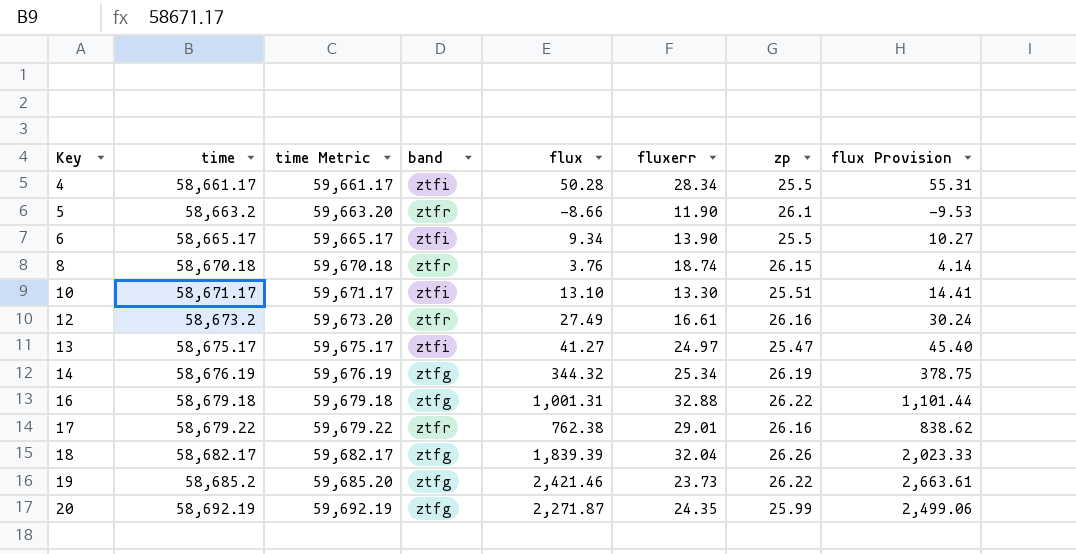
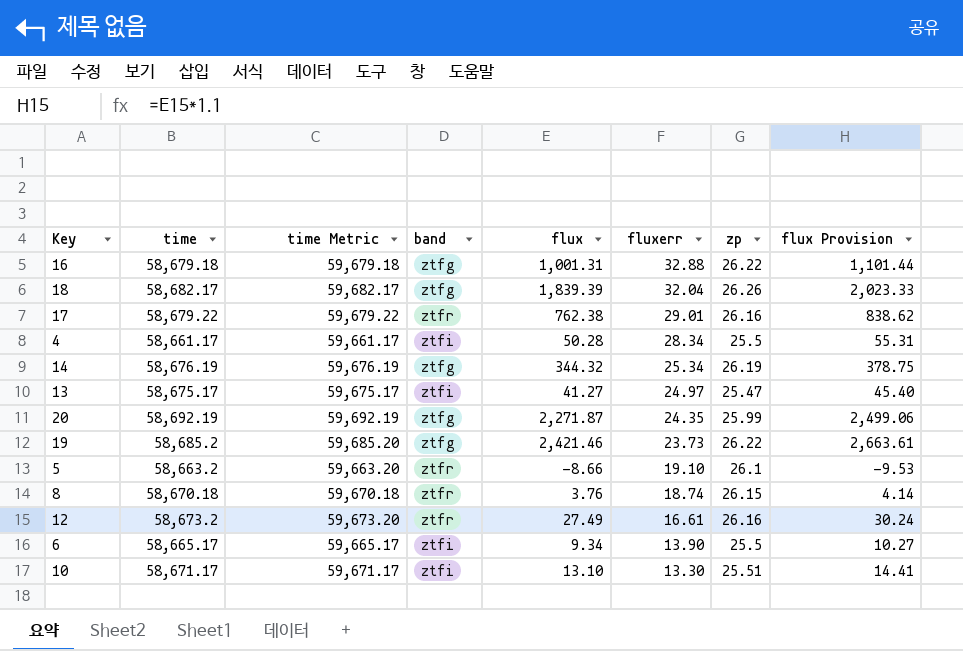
row order: Key ascending -> fluxerr descending
5 | fluxerr: 11.90 -> 19.10

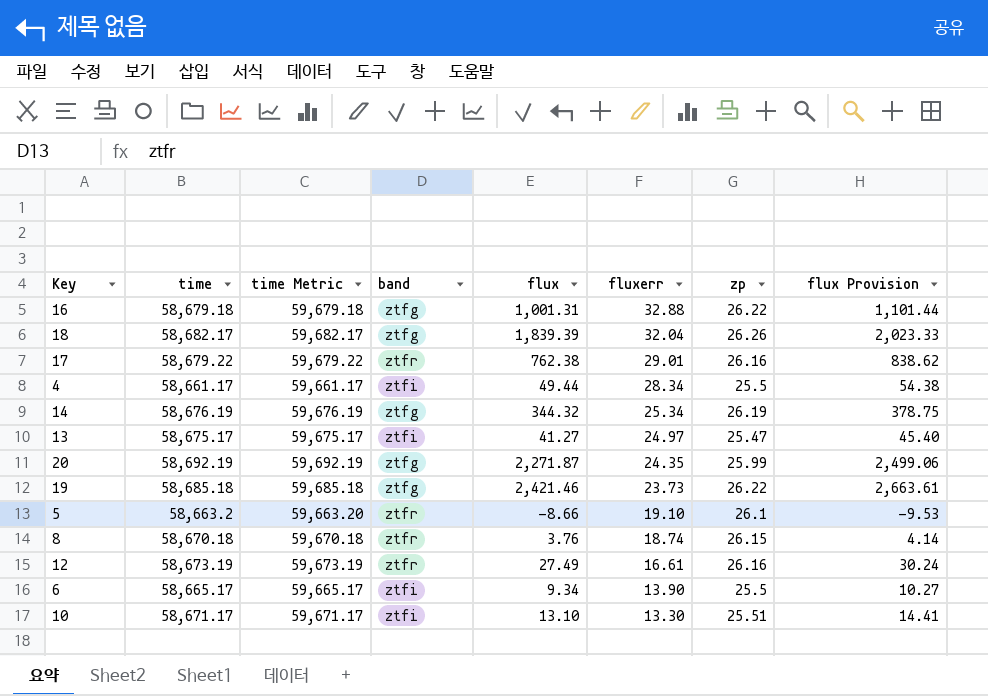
4 | flux: 50.28 -> 49.44
4 | flux Provision: 55.31 -> 54.38
19 | time: 58,685.2 -> 58,685.18
19 | time Metric: 59,685.20 -> 59,685.18
12 | time: 58,673.2 -> 58,673.19
12 | time Metric: 59,673.20 -> 59,673.19

